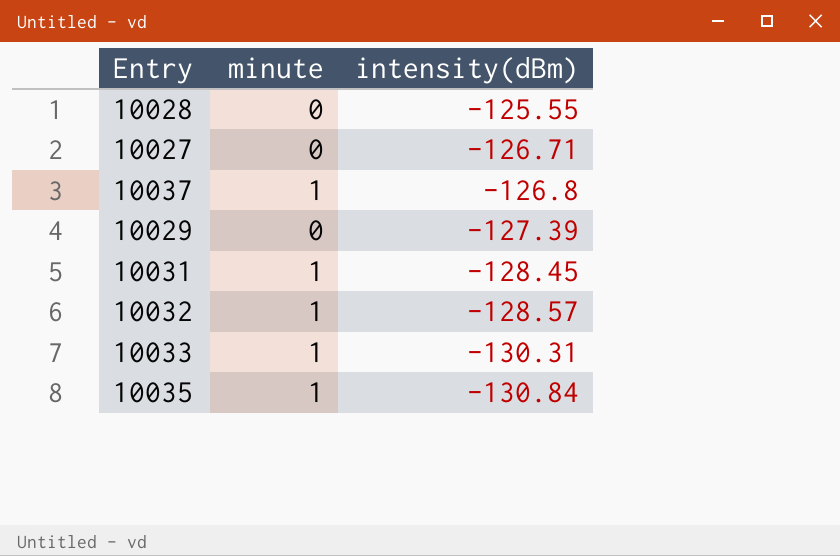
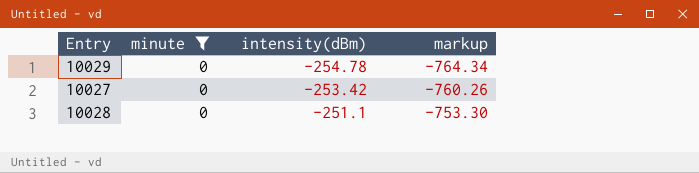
filter: none -> minute = 0
row order: intensity(dBm) descending -> intensity(dBm) ascending
column markup | formula: none -> [intensity(dBm)] * 3
10029 | intensity(dBm): -127.39 -> -254.78
10027 | intensity(dBm): -126.71 -> -253.42
10028 | intensity(dBm): -125.55 -> -251.1

